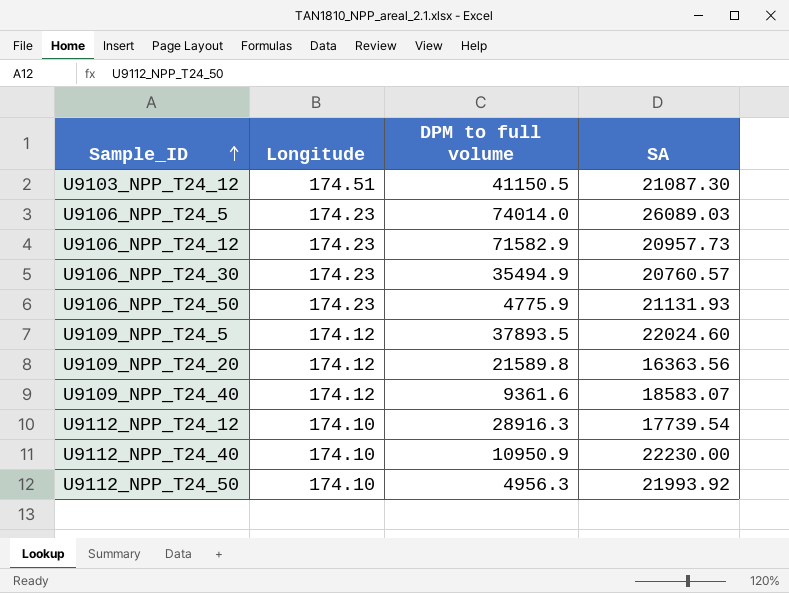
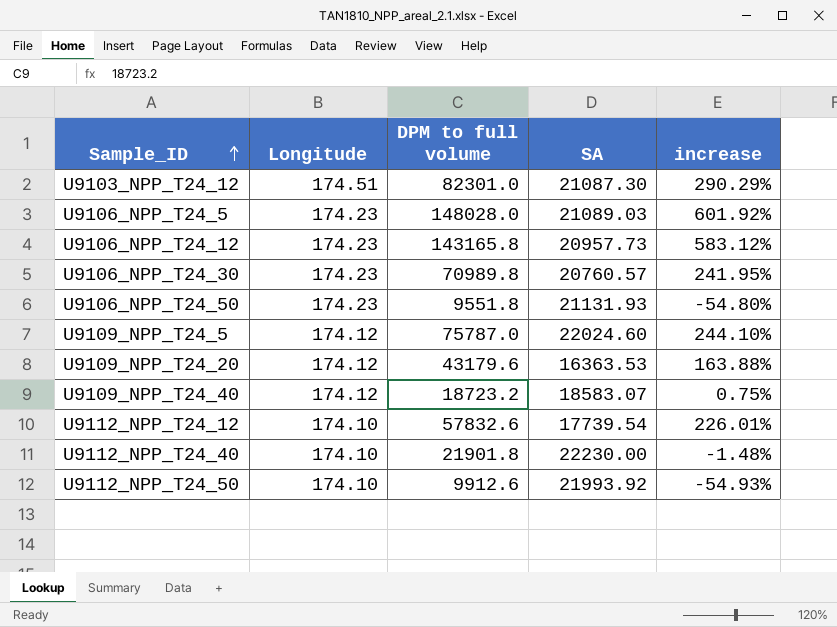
column increase | formula: none -> ([DPM to full volume] - [SA]) / [SA]
U9103_NPP_T24_12 | DPM to full volume: 41150.5 -> 82301.0
U9106_NPP_T24_5 | DPM to full volume: 74014.0 -> 148028.0
U9106_NPP_T24_5 | SA: 26089.03 -> 21089.03
U9106_NPP_T24_12 | DPM to full volume: 71582.9 -> 143165.8
U9106_NPP_T24_30 | DPM to full volume: 35494.9 -> 70989.8
U9106_NPP_T24_50 | DPM to full volume: 4775.9 -> 9551.8
U9109_NPP_T24_5 | DPM to full volume: 37893.5 -> 75787.0
U9109_NPP_T24_20 | DPM to full volume: 21589.8 -> 43179.6
U9109_NPP_T24_20 | SA: 16363.56 -> 16363.53
U9109_NPP_T24_40 | DPM to full volume: 9361.6 -> 18723.2
U9112_NPP_T24_12 | DPM to full volume: 28916.3 -> 57832.6
U9112_NPP_T24_40 | DPM to full volume: 10950.9 -> 21901.8
U9112_NPP_T24_50 | DPM to full volume: 4956.3 -> 9912.6

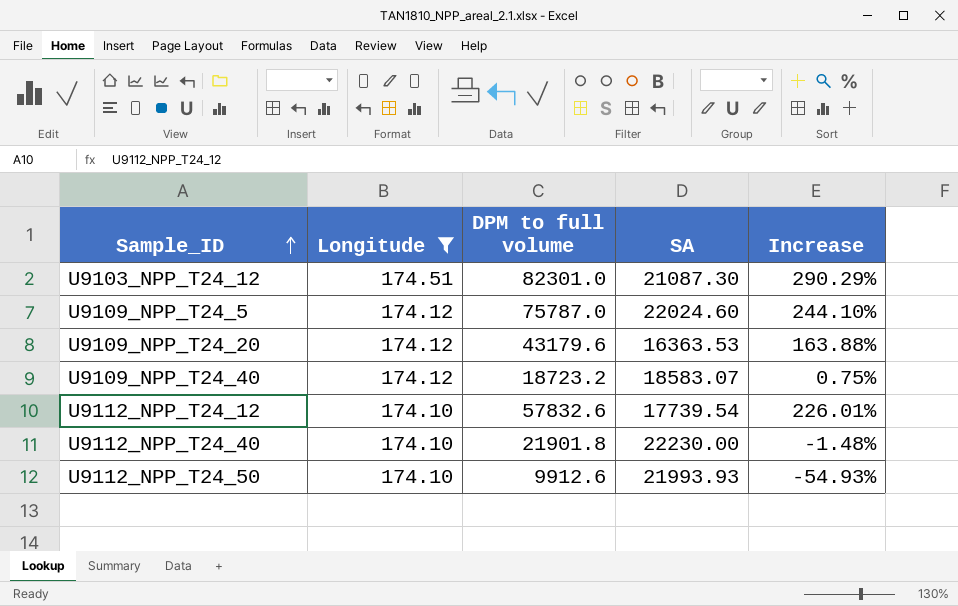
filter: none -> Longitude != 174.23
column name: increase -> Increase
U9112_NPP_T24_50 | SA: 21993.92 -> 21993.93

